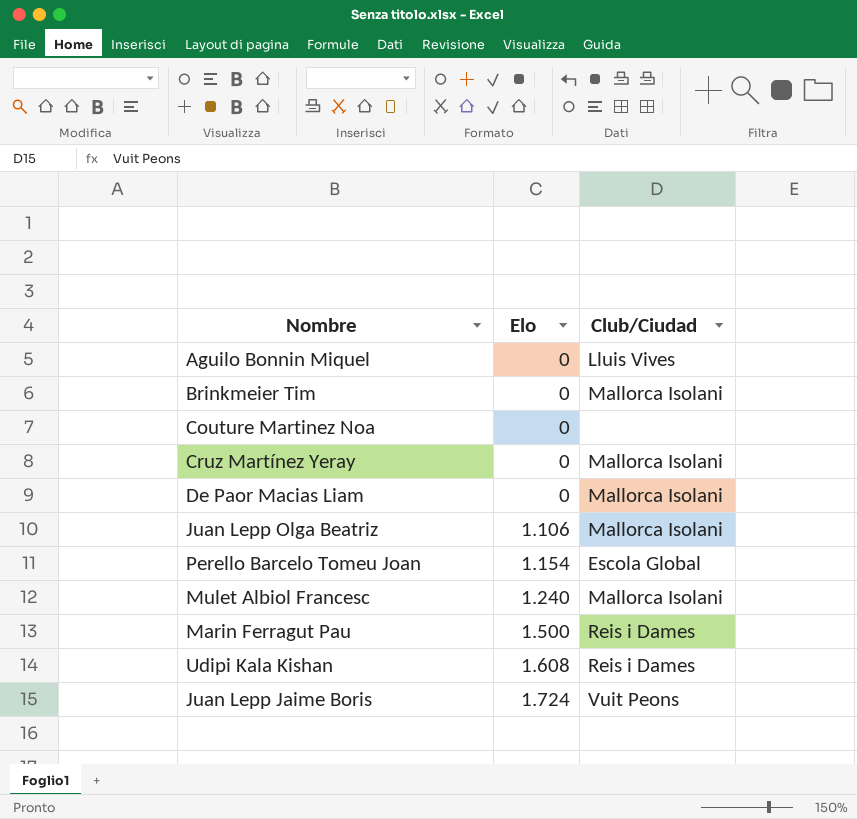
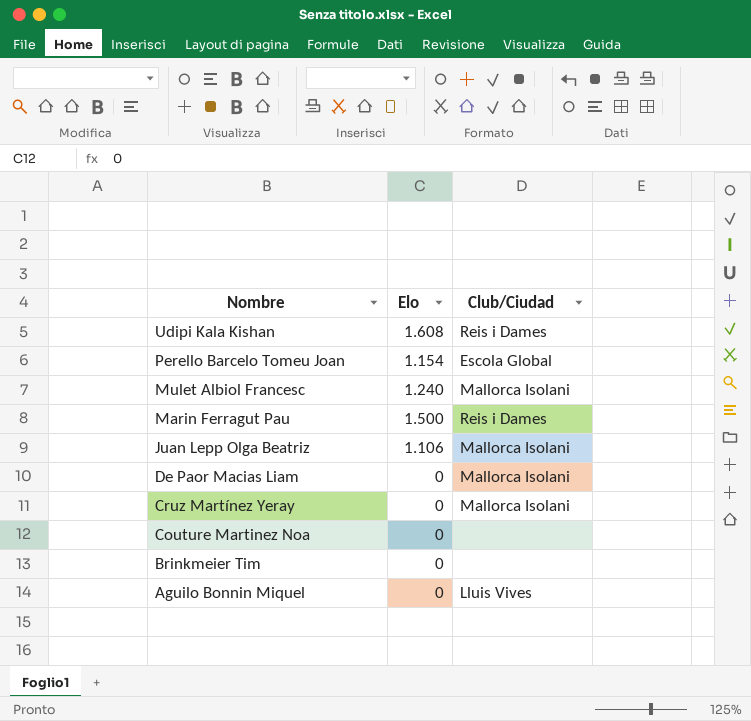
row order: Elo ascending -> Nombre descending
row Juan Lepp Jaime Boris: 1.724 | Vuit Peons -> none
Brinkmeier Tim | Club/Ciudad: Mallorca Isolani -> none

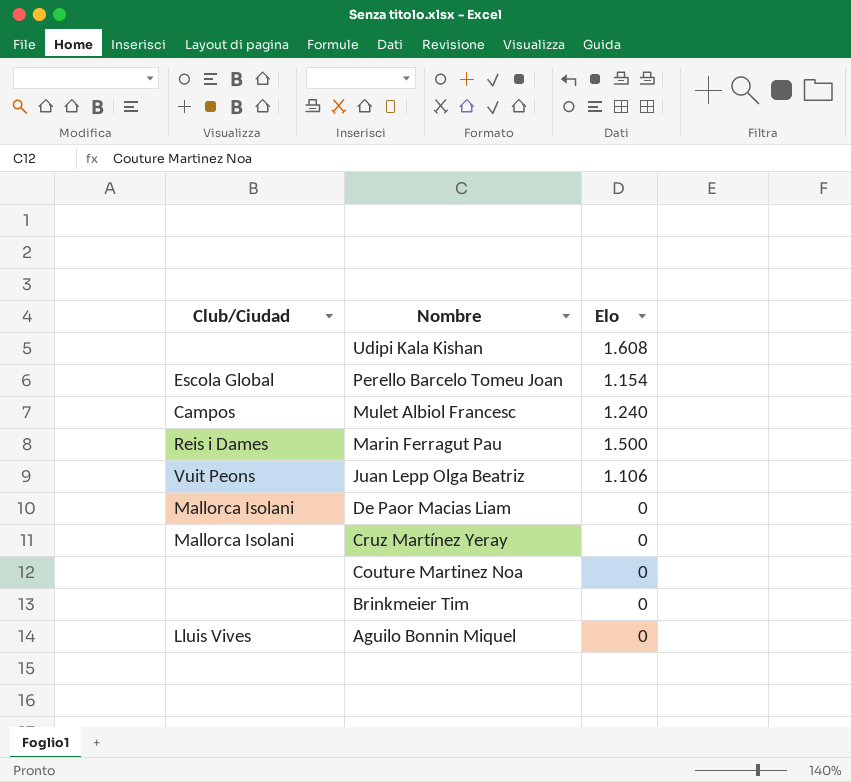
column Club/Ciudad | position: 3 -> 1
Udipi Kala Kishan | Club/Ciudad: Reis i Dames -> none
Mulet Albiol Francesc | Club/Ciudad: Mallorca Isolani -> Campos
Juan Lepp Olga Beatriz | Club/Ciudad: Mallorca Isolani -> Vuit Peons

